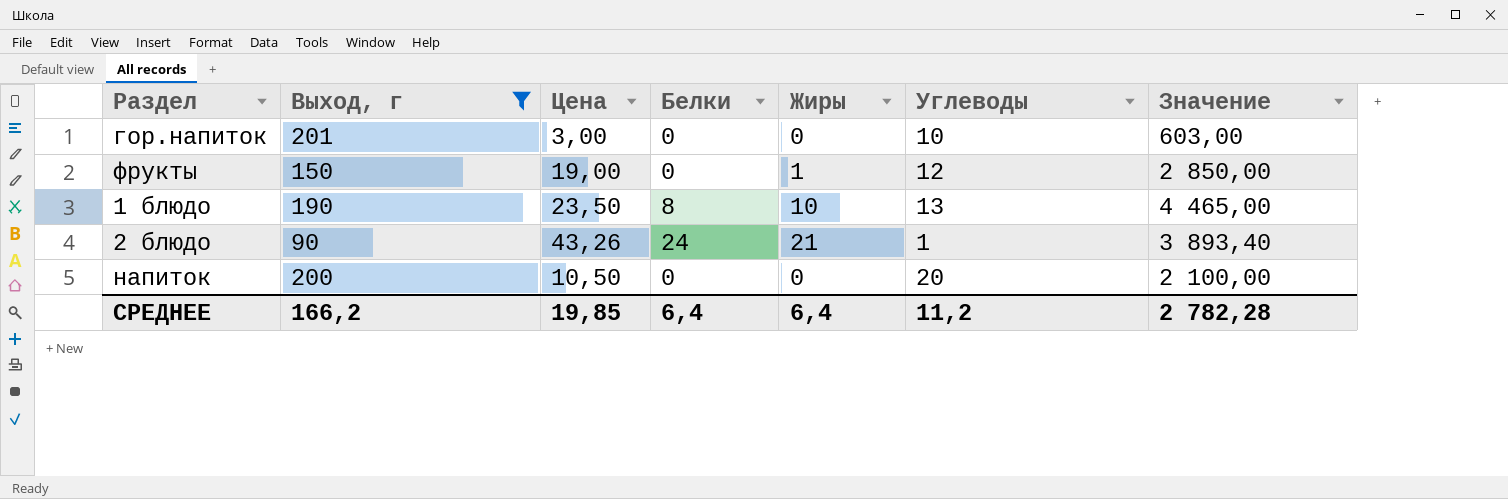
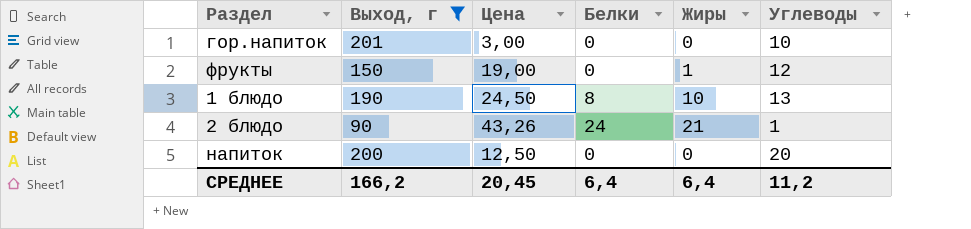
column Значение | formula: [Выход, г] * [Цена] -> none
1 блюдо | Цена: 23,50 -> 24,50
напиток | Цена: 10,50 -> 12,50
СРЕДНЕЕ | Цена: 19,85 -> 20,45

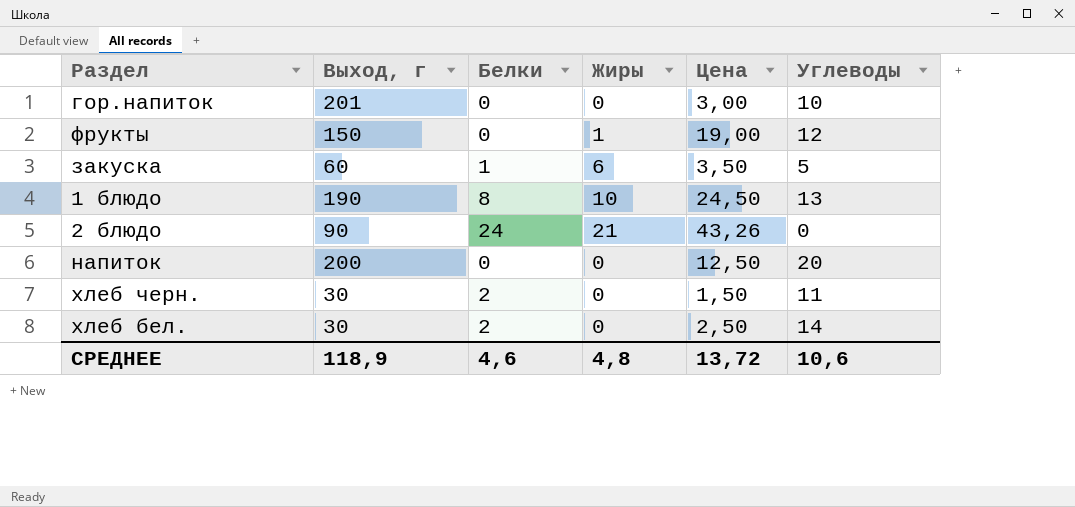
filter: Выход, г >= 90 -> none
column Цена | position: 3 -> 5
2 блюдо | Углеводы: 1 -> 0
СРЕДНЕЕ | Выход, г: 166,2 -> 118,9
СРЕДНЕЕ | Белки: 6,4 -> 4,6
СРЕДНЕЕ | Жиры: 6,4 -> 4,8
СРЕДНЕЕ | Цена: 20,45 -> 13,72
СРЕДНЕЕ | Углеводы: 11,2 -> 10,6

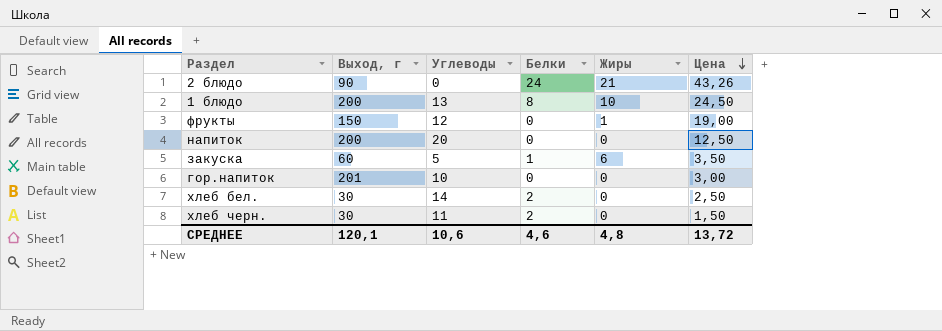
row order: none -> Цена descending
column Углеводы | position: 6 -> 3
1 блюдо | Выход, г: 190 -> 200
СРЕДНЕЕ | Выход, г: 118,9 -> 120,1

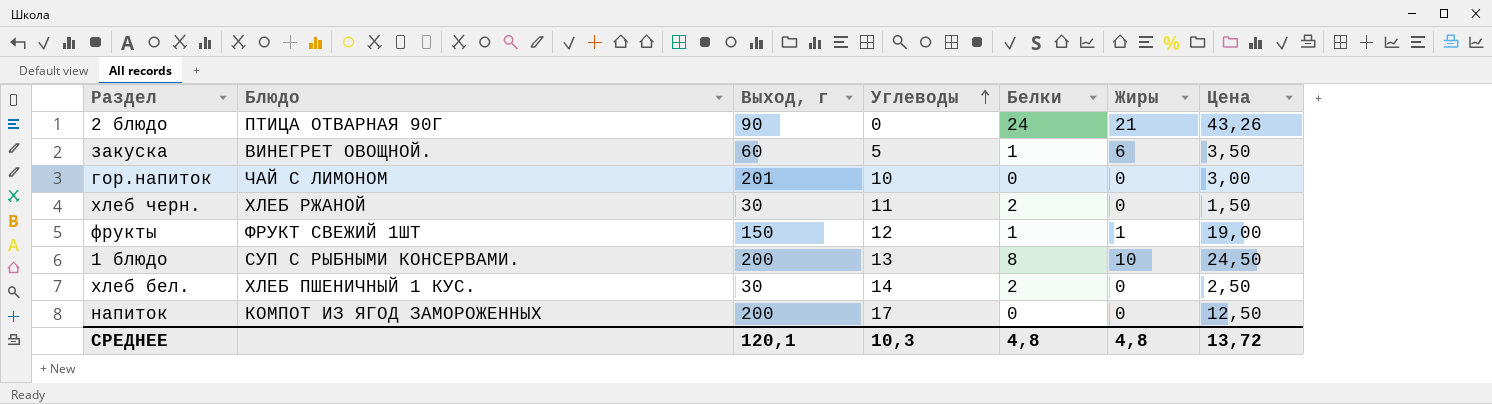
row order: Цена descending -> Углеводы ascending
column Блюдо | position: none -> 2
фрукты | Белки: 0 -> 1
напиток | Углеводы: 20 -> 17
СРЕДНЕЕ | Углеводы: 10,6 -> 10,3
СРЕДНЕЕ | Белки: 4,6 -> 4,8

